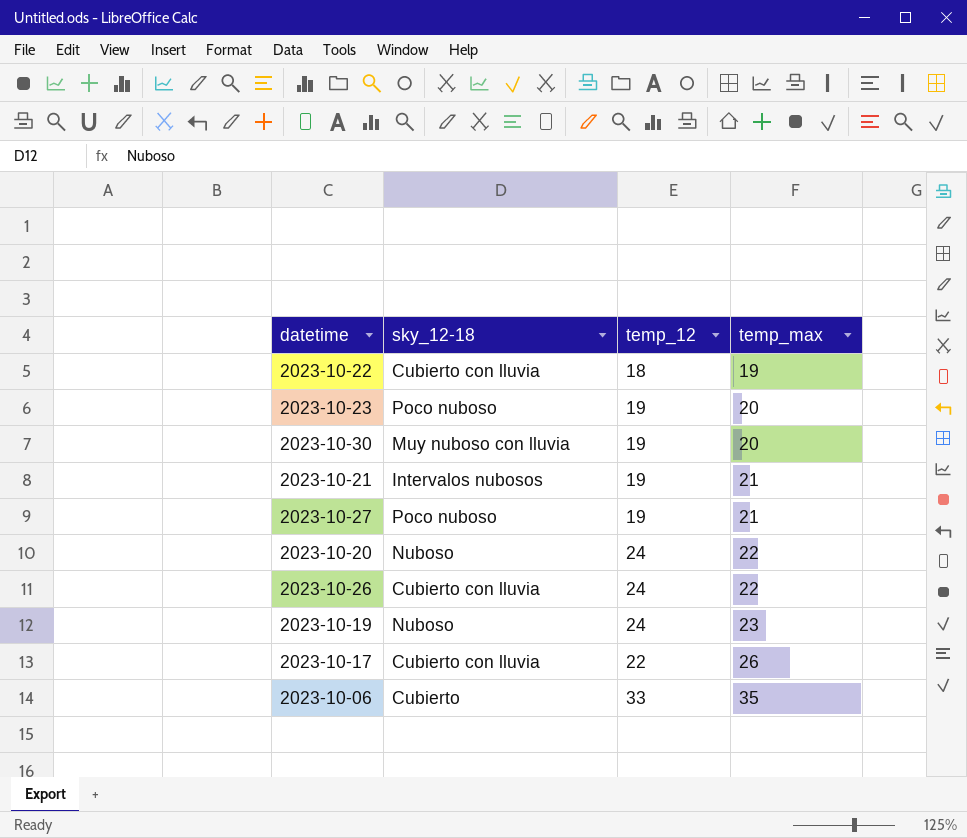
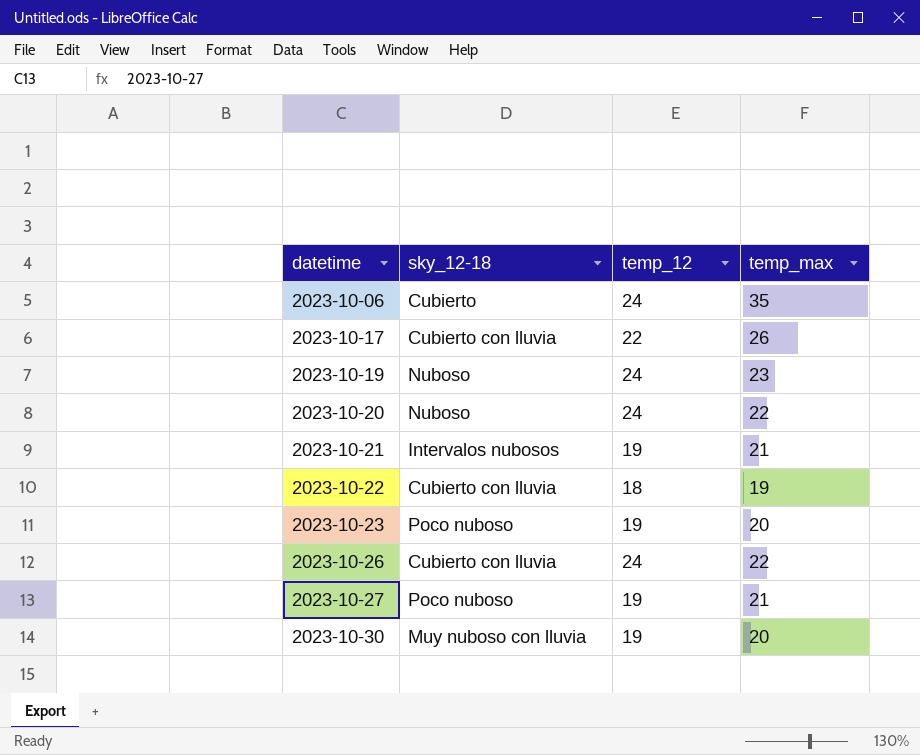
row order: temp_max ascending -> datetime ascending
2023-10-06 | temp_12: 33 -> 24

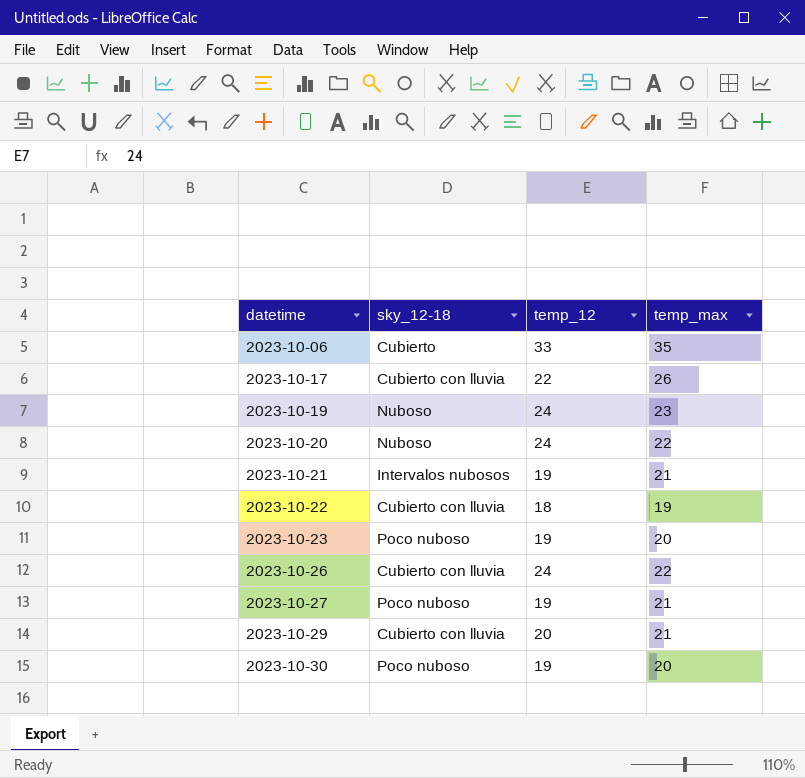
2023-10-06 | temp_12: 24 -> 33
row 2023-10-29: none -> Cubierto con lluvia | 20 | 21
2023-10-30 | sky_12-18: Muy nuboso con lluvia -> Poco nuboso

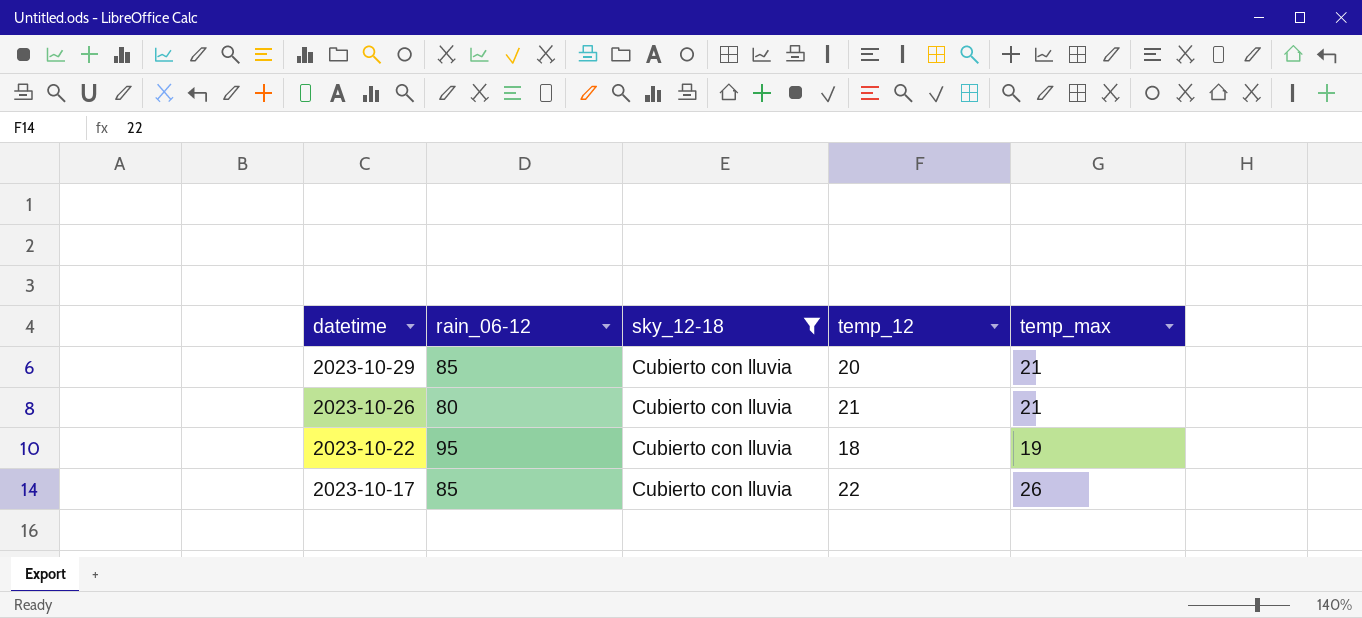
filter: none -> sky_12-18 = Cubierto con lluvia
row order: datetime ascending -> datetime descending
column rain_06-12 | position: none -> 2
2023-10-26 | temp_12: 24 -> 21
2023-10-26 | temp_max: 22 -> 21

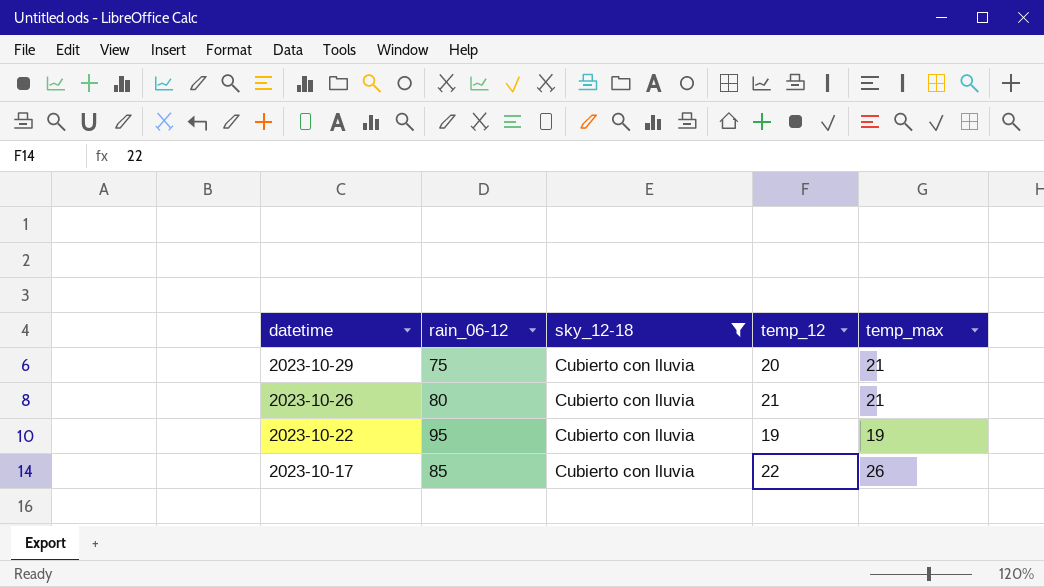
2023-10-29 | rain_06-12: 85 -> 75
2023-10-22 | temp_12: 18 -> 19

